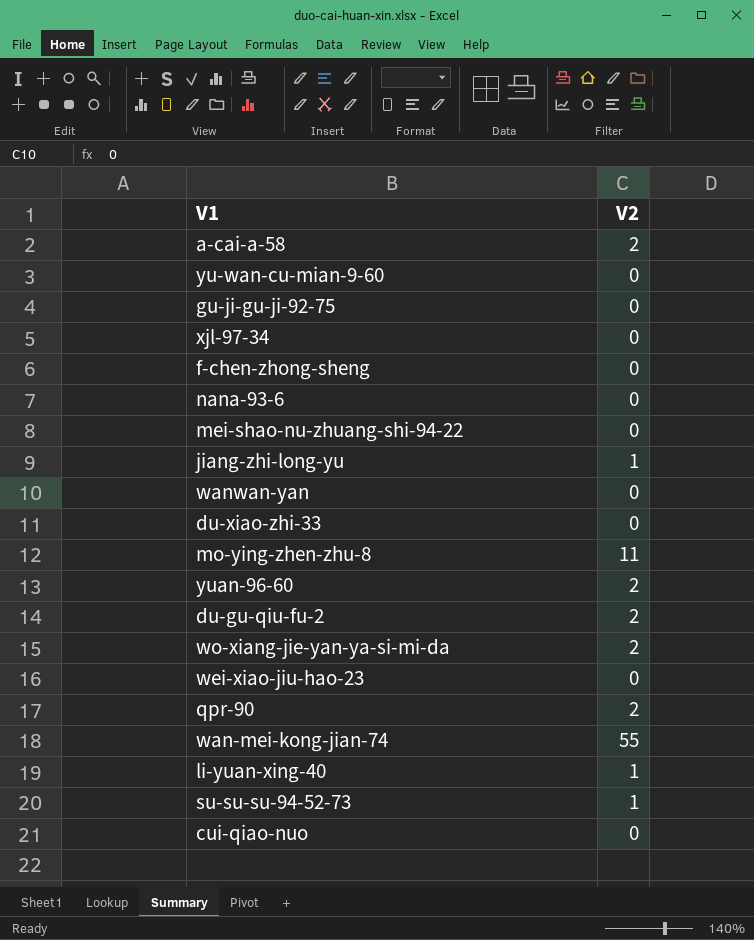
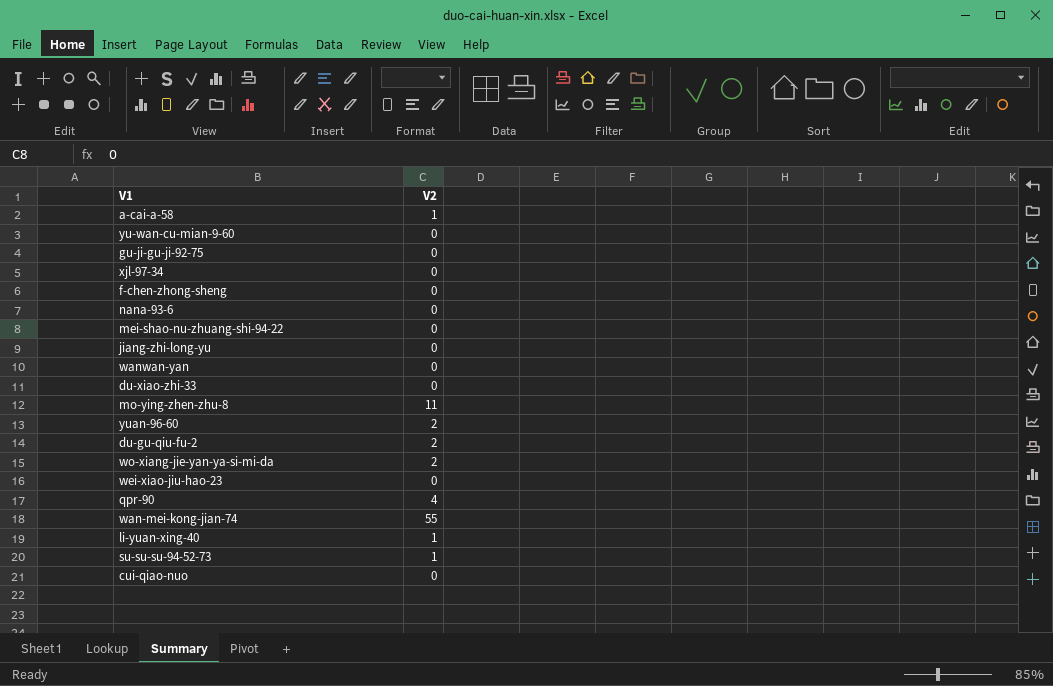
a-cai-a-58 | V2: 2 -> 1
jiang-zhi-long-yu | V2: 1 -> 0
qpr-90 | V2: 2 -> 4

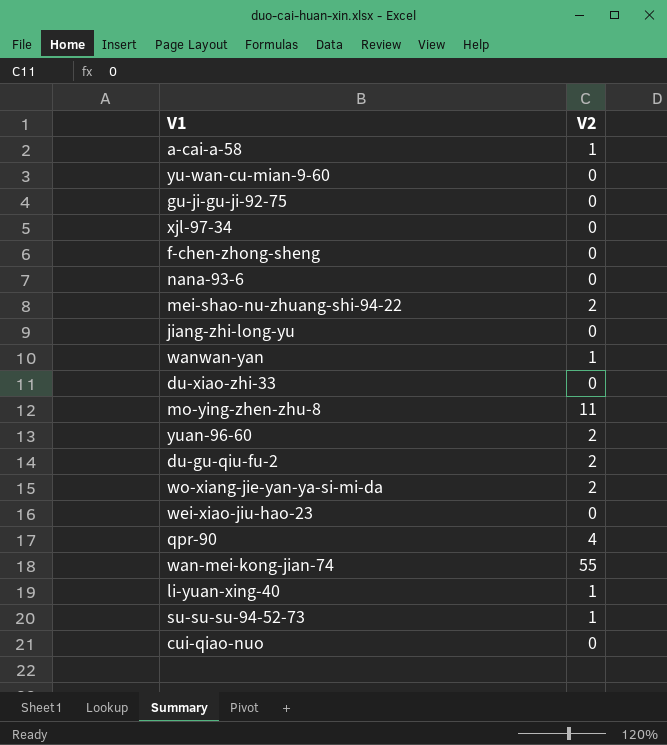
mei-shao-nu-zhuang-shi-94-22 | V2: 0 -> 2
wanwan-yan | V2: 0 -> 1

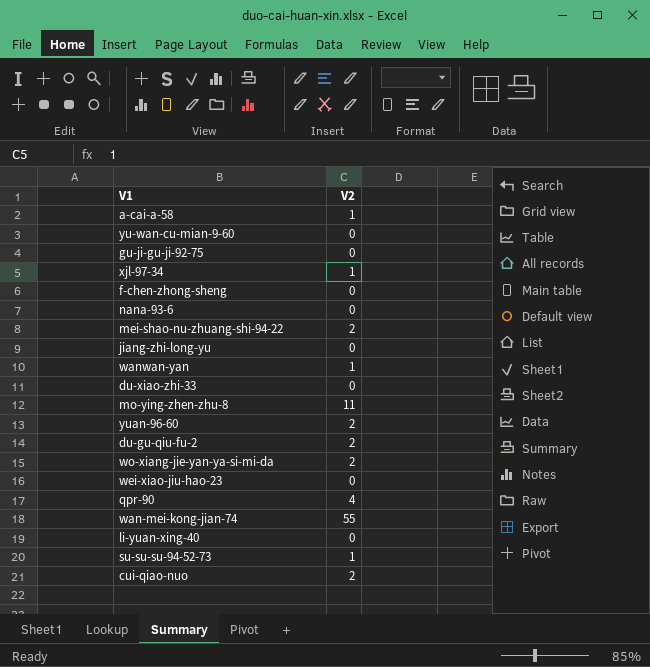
xjl-97-34 | V2: 0 -> 1
li-yuan-xing-40 | V2: 1 -> 0
cui-qiao-nuo | V2: 0 -> 2

